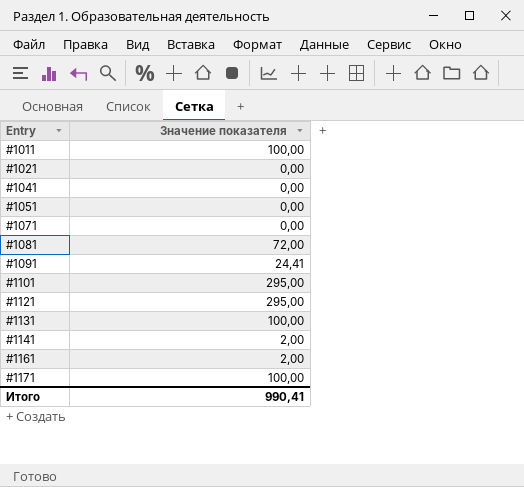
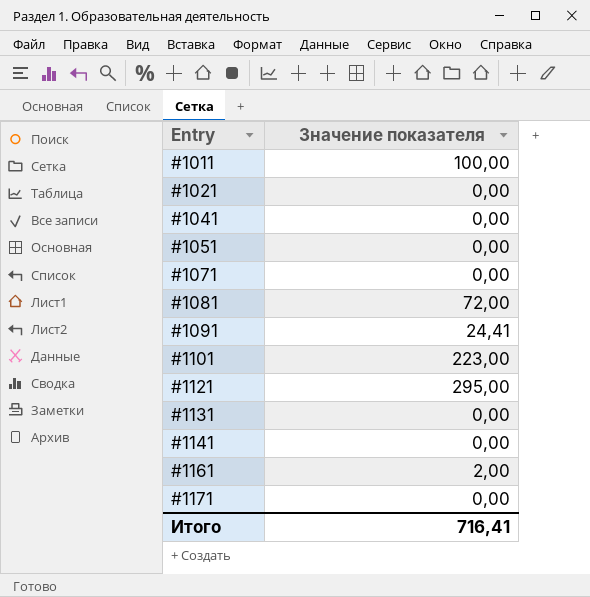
#1101 | Значение показателя: 295,00 -> 223,00
#1131 | Значение показателя: 100,00 -> 0,00
#1141 | Значение показателя: 2,00 -> 0,00
#1171 | Значение показателя: 100,00 -> 0,00
Итого | Значение показателя: 990,41 -> 716,41

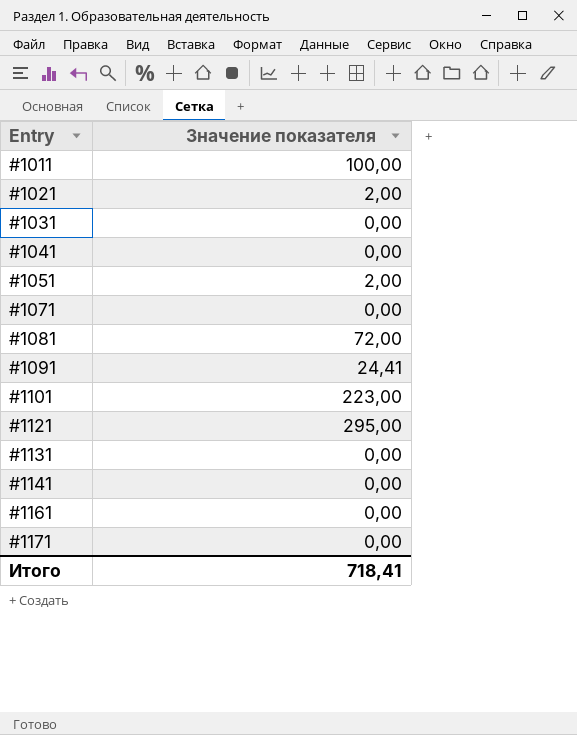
#1021 | Значение показателя: 0,00 -> 2,00
row #1031: none -> 0,00
#1051 | Значение показателя: 0,00 -> 2,00
#1161 | Значение показателя: 2,00 -> 0,00
Итого | Значение показателя: 716,41 -> 718,41

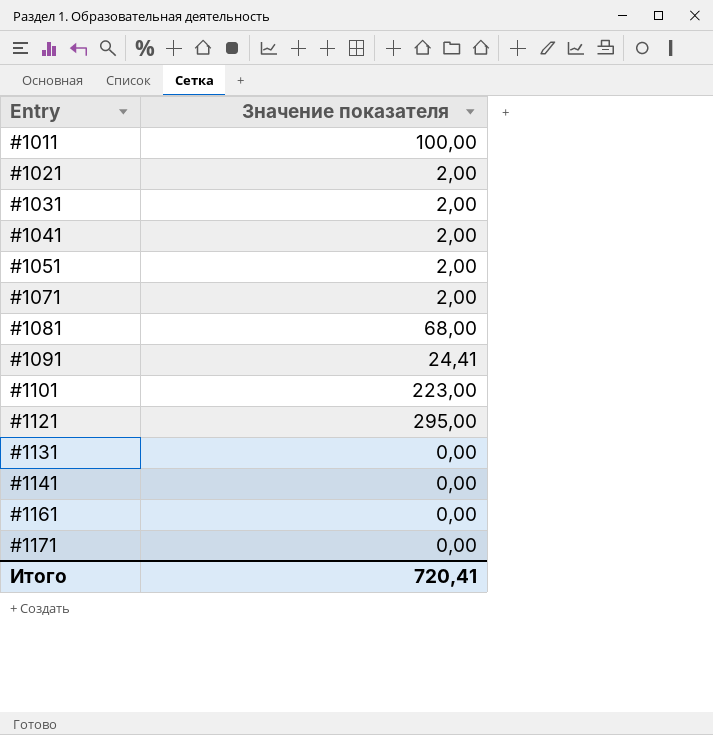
#1031 | Значение показателя: 0,00 -> 2,00
#1041 | Значение показателя: 0,00 -> 2,00
#1071 | Значение показателя: 0,00 -> 2,00
#1081 | Значение показателя: 72,00 -> 68,00
Итого | Значение показателя: 718,41 -> 720,41

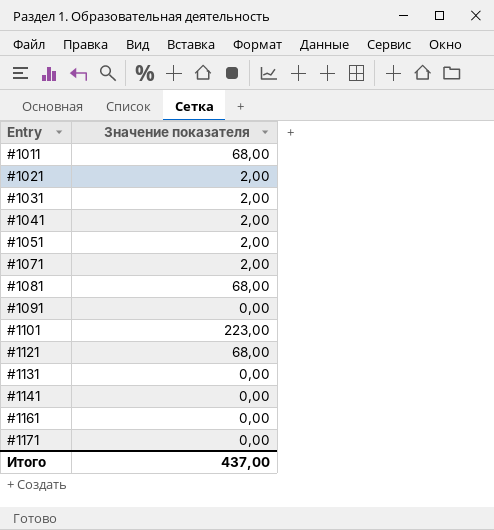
#1011 | Значение показателя: 100,00 -> 68,00
#1091 | Значение показателя: 24,41 -> 0,00
#1121 | Значение показателя: 295,00 -> 68,00
Итого | Значение показателя: 720,41 -> 437,00

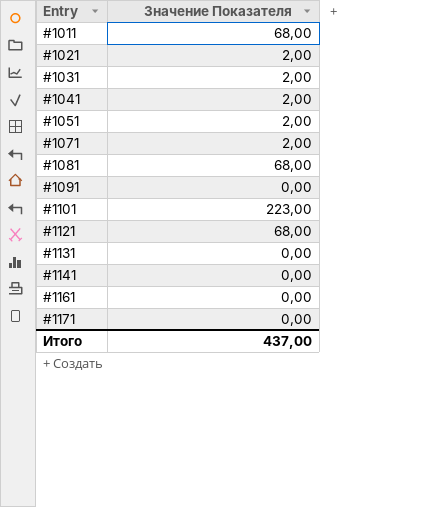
column name: Значение показателя -> Значение Показателя

